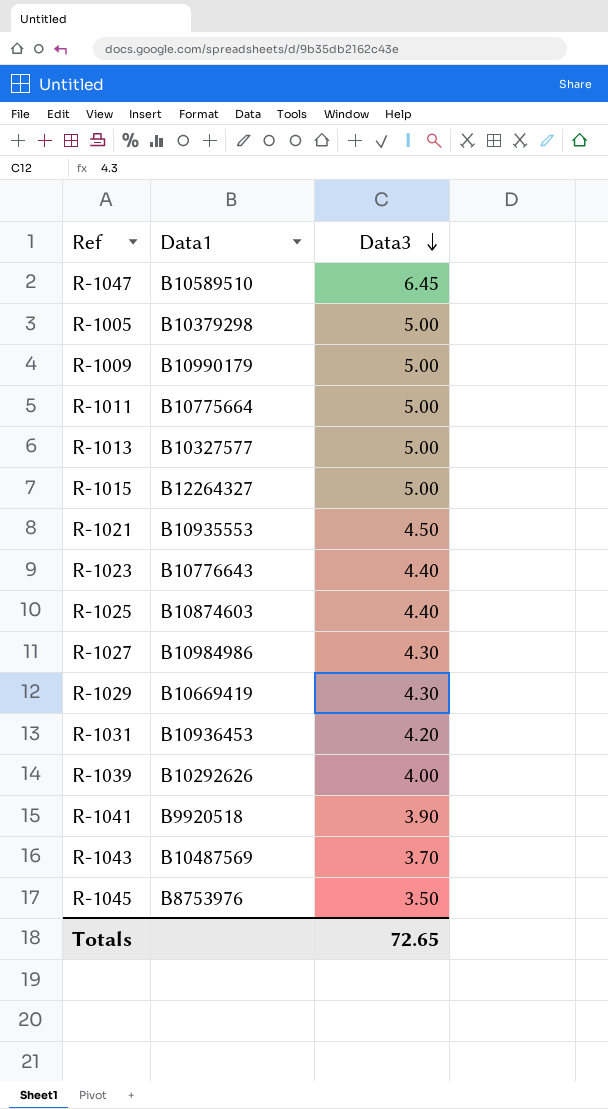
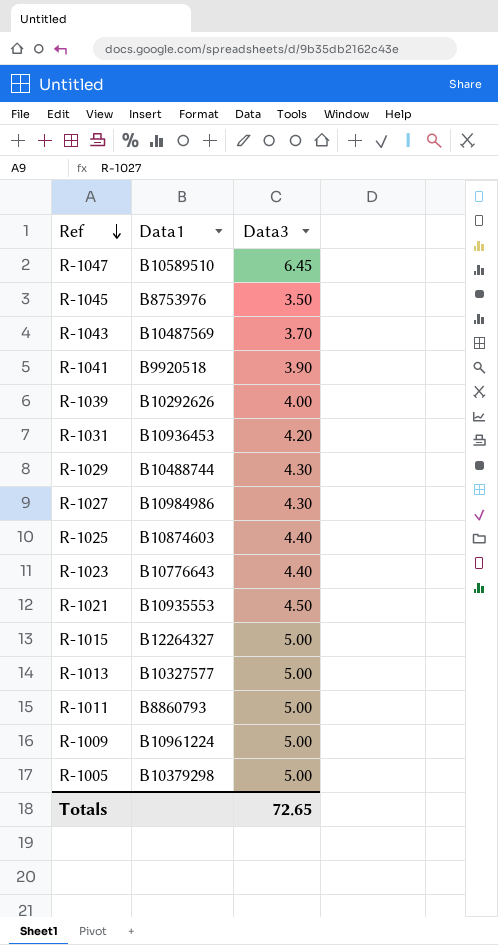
row order: Data3 descending -> Ref descending
R-1029 | Data1: B10669419 -> B10488744
R-1011 | Data1: B10775664 -> B8860793
R-1009 | Data1: B10990179 -> B10961224

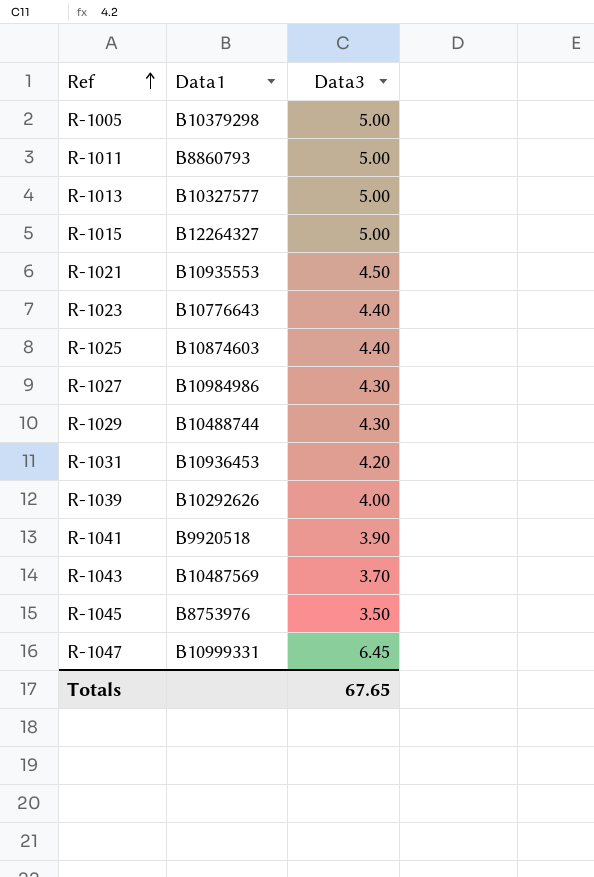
row order: Ref descending -> Ref ascending
row R-1009: B10961224 | 5.00 -> none
R-1047 | Data1: B10589510 -> B10999331
Totals | Data3: 72.65 -> 67.65

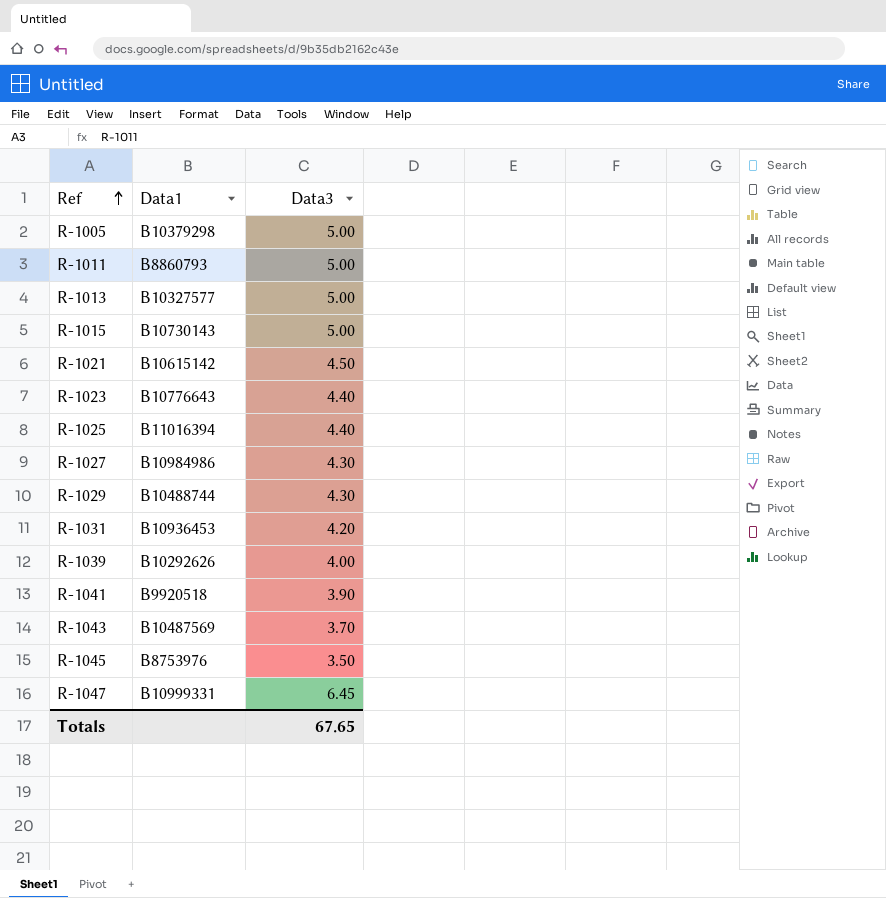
R-1015 | Data1: B12264327 -> B10730143
R-1021 | Data1: B10935553 -> B10615142
R-1025 | Data1: B10874603 -> B11016394

